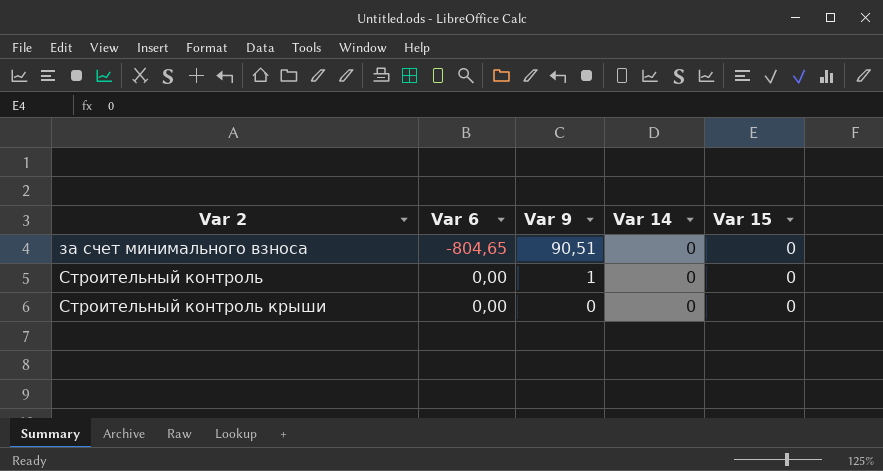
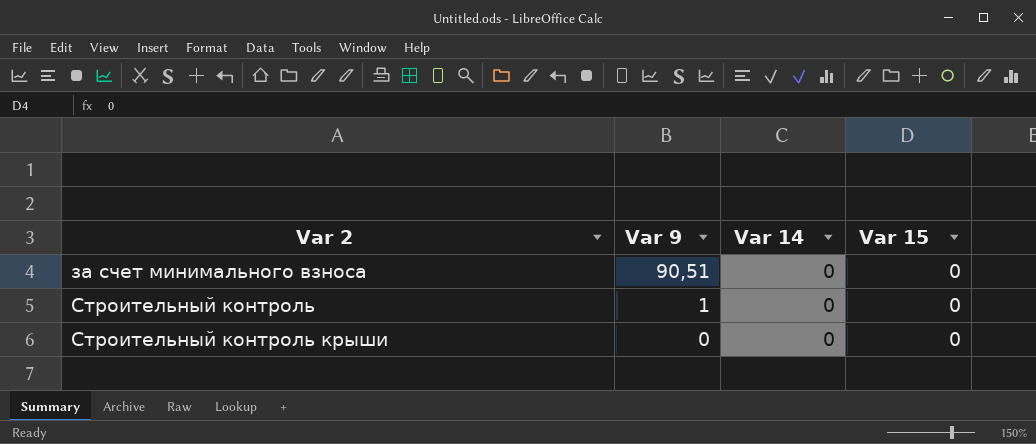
column Var 6 | position: 2 -> none

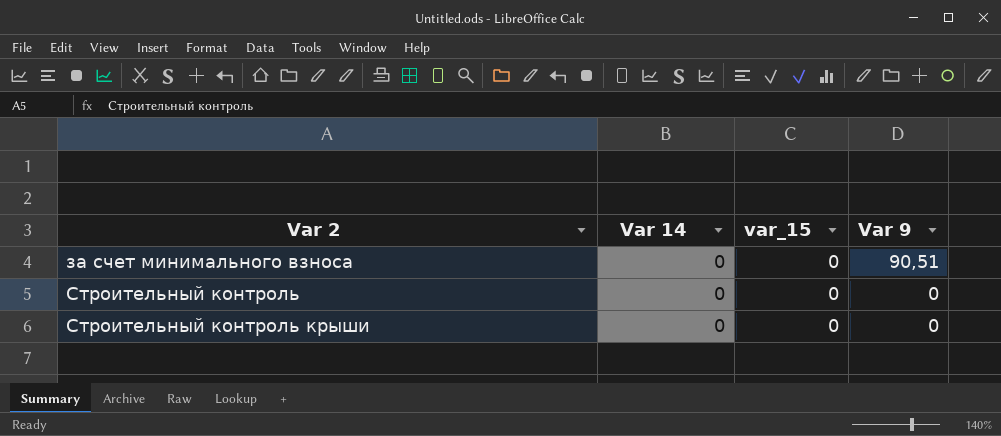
column name: Var 15 -> var_15
column Var 9 | position: 2 -> 4
Строительный контроль | Var 9: 1 -> 0

